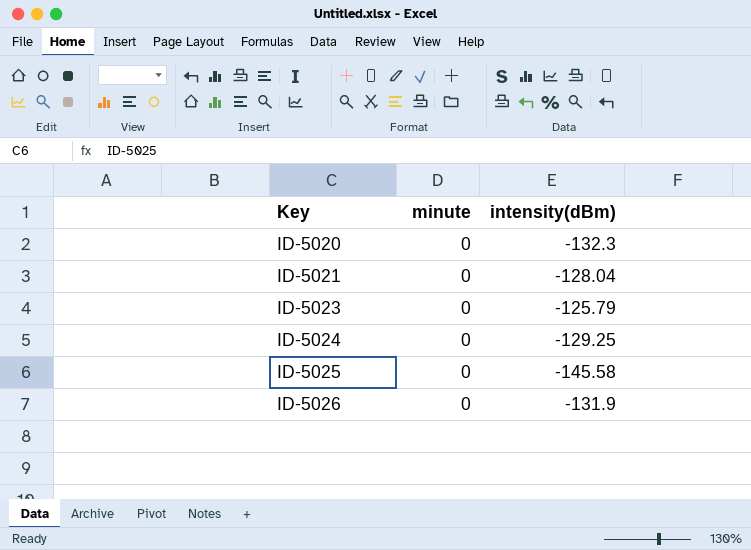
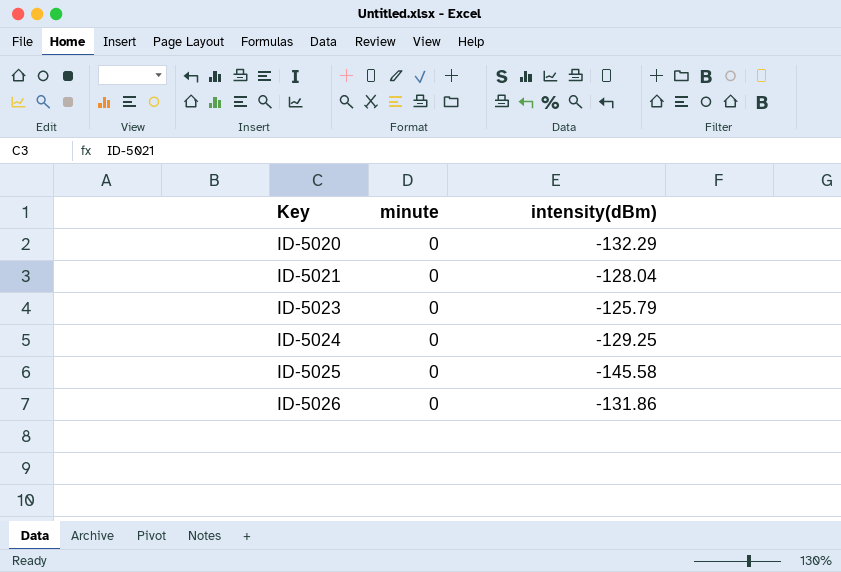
ID-5020 | intensity(dBm): -132.3 -> -132.29
ID-5026 | intensity(dBm): -131.9 -> -131.86

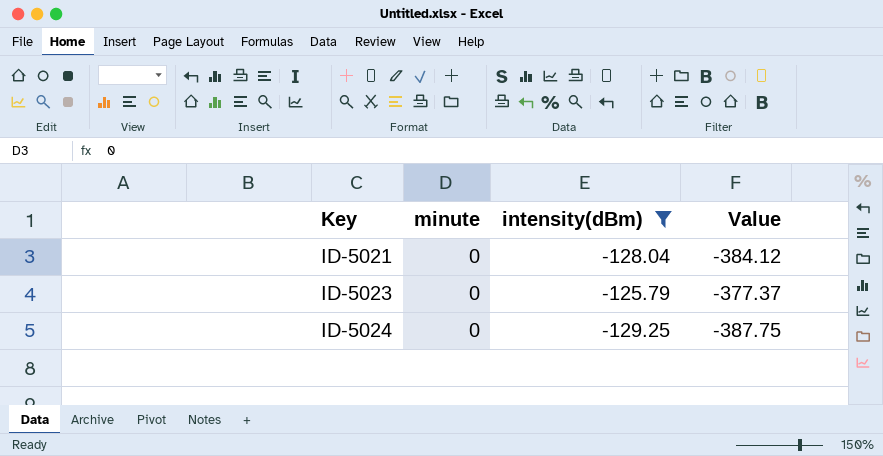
filter: none -> intensity(dBm) >= -129.25
column Value | formula: none -> [intensity(dBm)] * 3

